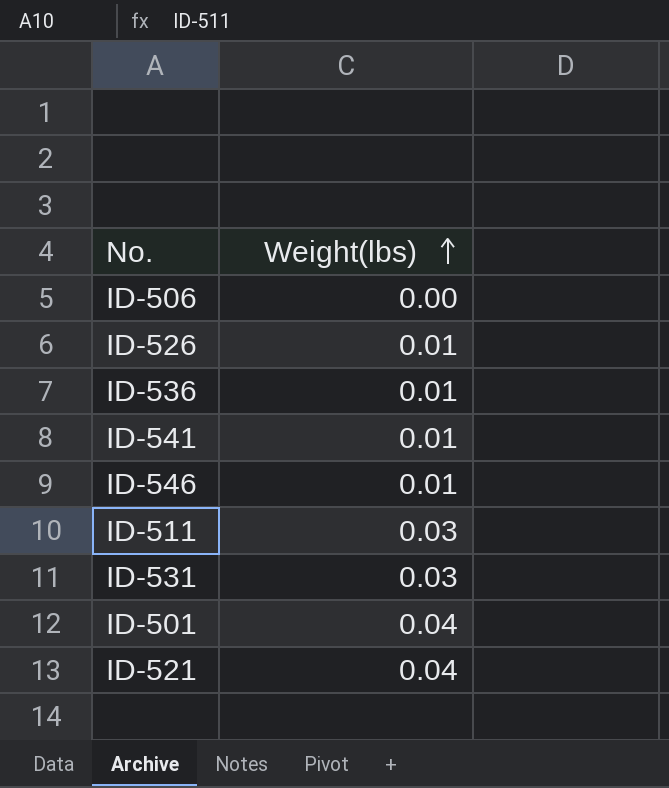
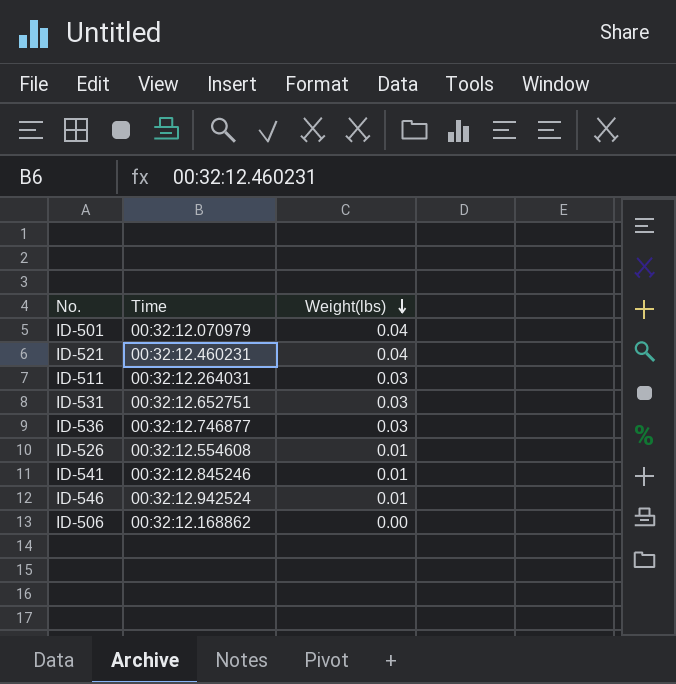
row order: Weight(lbs) ascending -> Weight(lbs) descending
column Time | position: none -> 2
ID-536 | Weight(lbs): 0.01 -> 0.03

